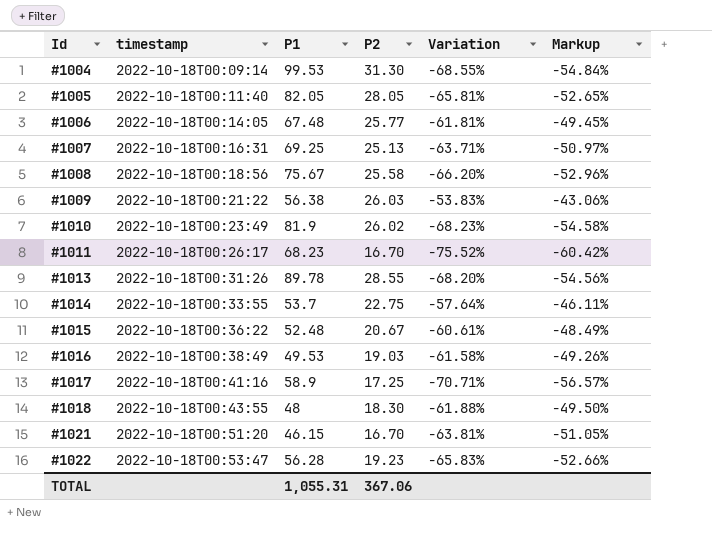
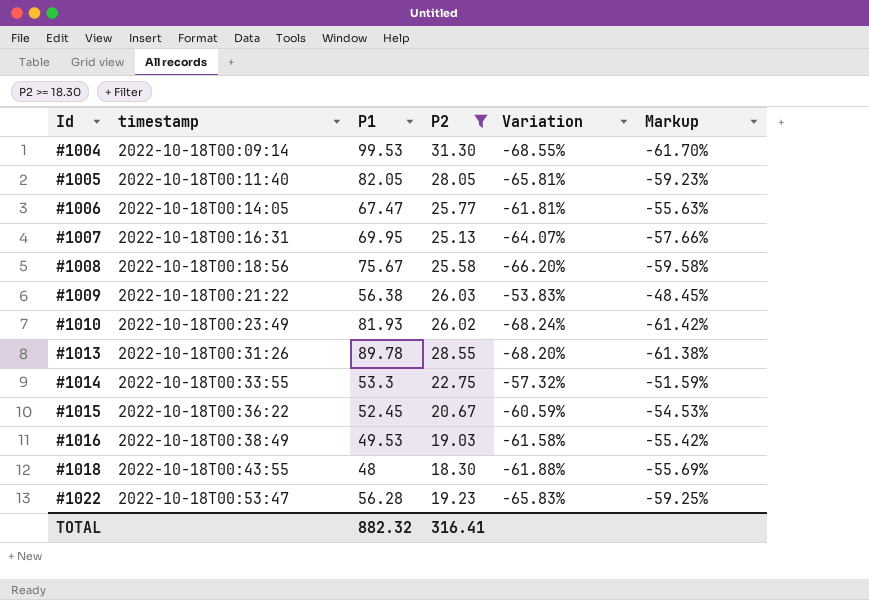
filter: none -> P2 >= 18.30
column Markup | formula: [Variation] * 0.8 -> [Variation] * 0.9
#1006 | P1: 67.48 -> 67.47
#1007 | P1: 69.25 -> 69.95
#1007 | Variation: -63.71% -> -64.07%
#1010 | P1: 81.9 -> 81.93
#1010 | Variation: -68.23% -> -68.24%
#1014 | P1: 53.7 -> 53.3
#1014 | Variation: -57.64% -> -57.32%
#1015 | P1: 52.48 -> 52.45
#1015 | Variation: -60.61% -> -60.59%
TOTAL | P1: 1,055.31 -> 882.32
TOTAL | P2: 367.06 -> 316.41

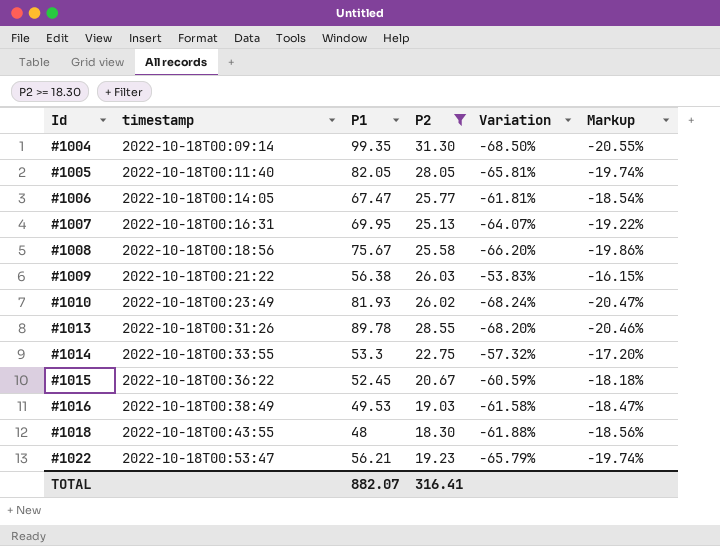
column Markup | formula: [Variation] * 0.9 -> [Variation] * 0.3
#1004 | P1: 99.53 -> 99.35
#1004 | Variation: -68.55% -> -68.50%
#1022 | P1: 56.28 -> 56.21
#1022 | Variation: -65.83% -> -65.79%
TOTAL | P1: 882.32 -> 882.07

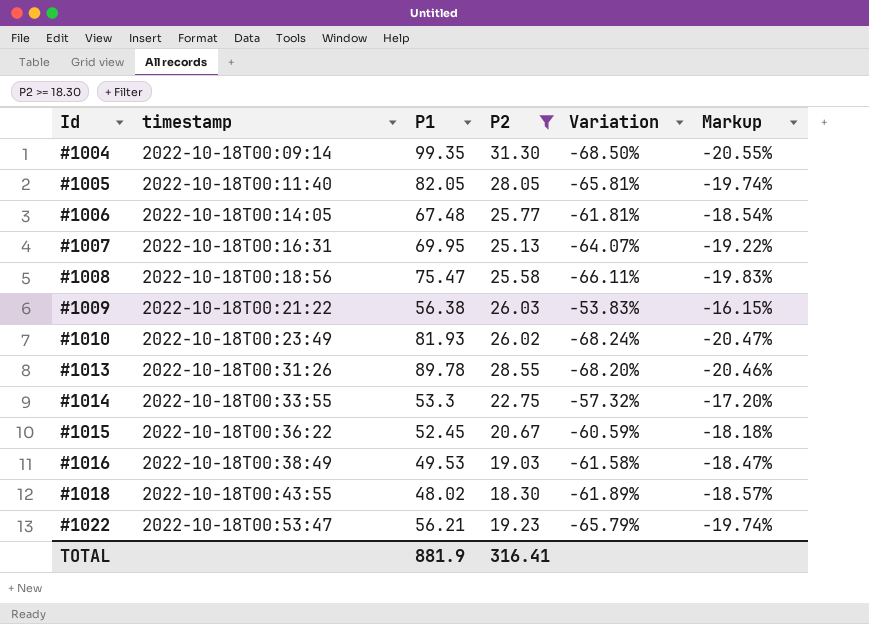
#1006 | P1: 67.47 -> 67.48
#1008 | P1: 75.67 -> 75.47
#1008 | Variation: -66.20% -> -66.11%
#1008 | Markup: -19.86% -> -19.83%
#1018 | P1: 48 -> 48.02
#1018 | Variation: -61.88% -> -61.89%
#1018 | Markup: -18.56% -> -18.57%
TOTAL | P1: 882.07 -> 881.9

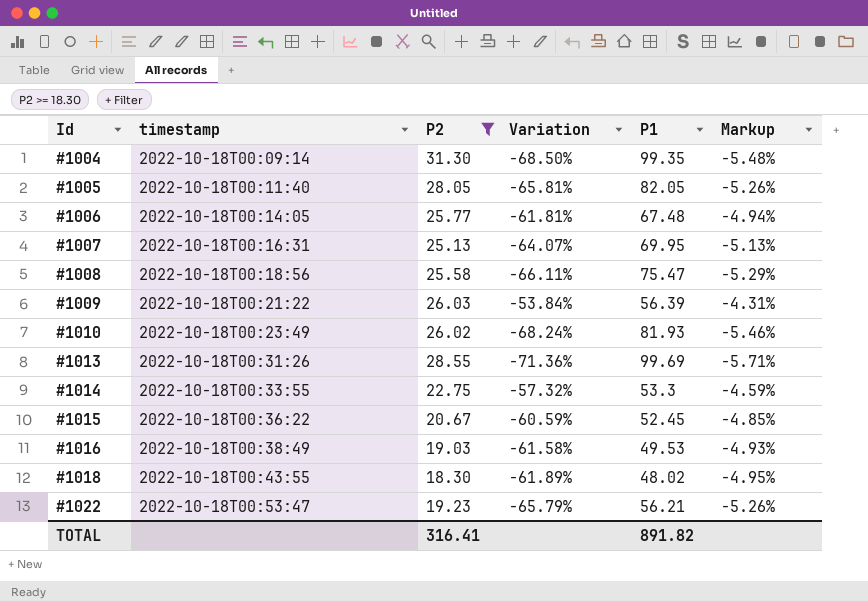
column P1 | position: 3 -> 5
column Markup | formula: [Variation] * 0.3 -> [Variation] * 0.08
#1009 | Variation: -53.83% -> -53.84%
#1009 | P1: 56.38 -> 56.39
#1013 | Variation: -68.20% -> -71.36%
#1013 | P1: 89.78 -> 99.69
TOTAL | P1: 881.9 -> 891.82

